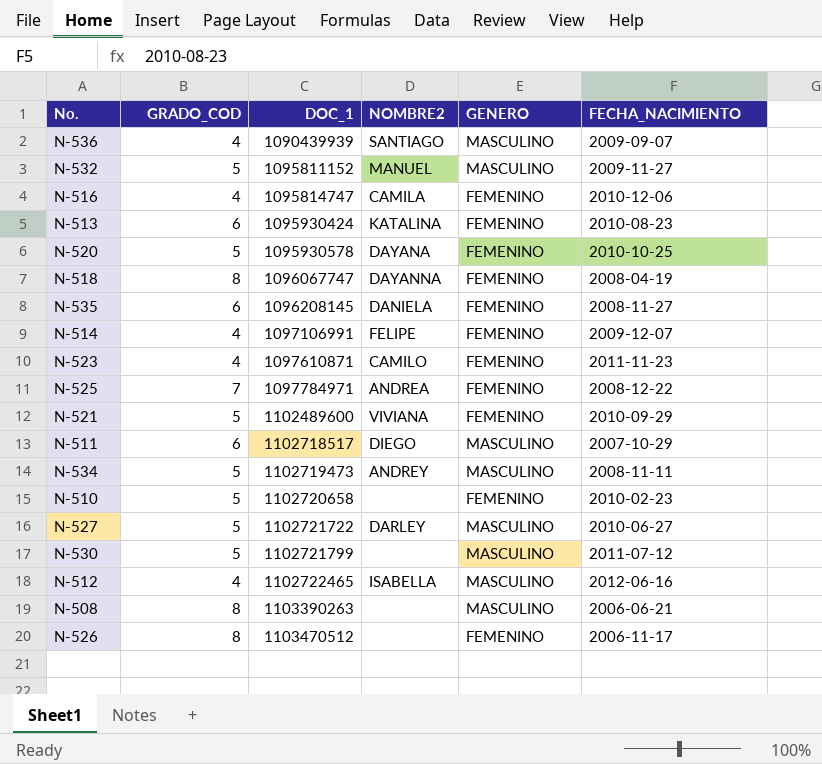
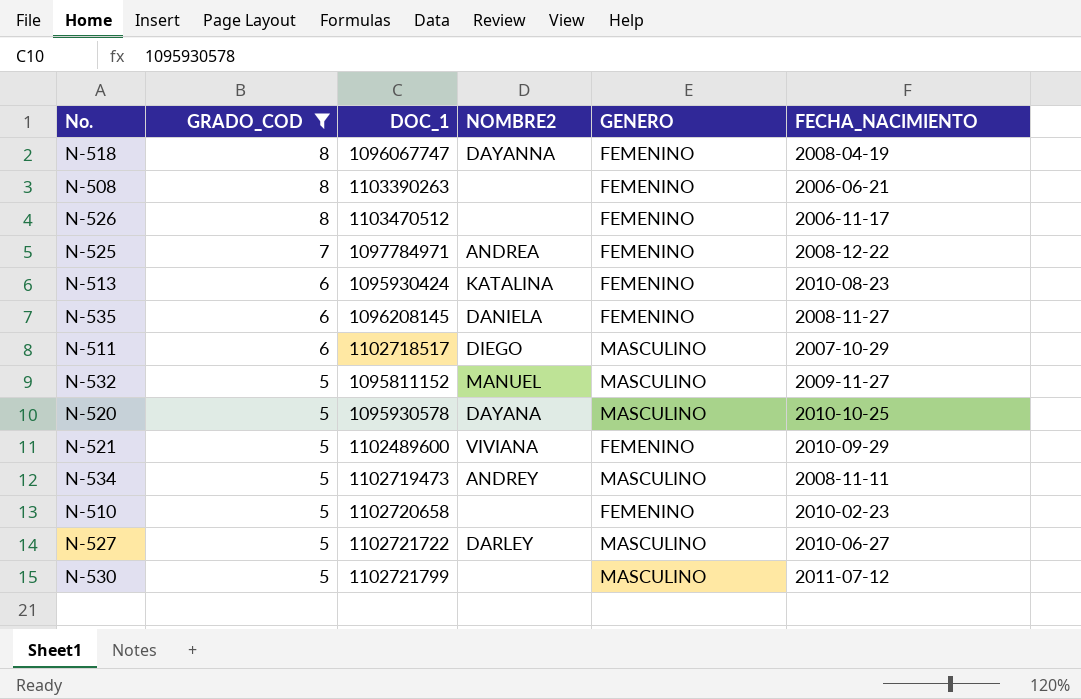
filter: none -> GRADO_COD != 4
row order: DOC_1 ascending -> GRADO_COD descending
N-508 | GENERO: MASCULINO -> FEMENINO
N-520 | GENERO: FEMENINO -> MASCULINO

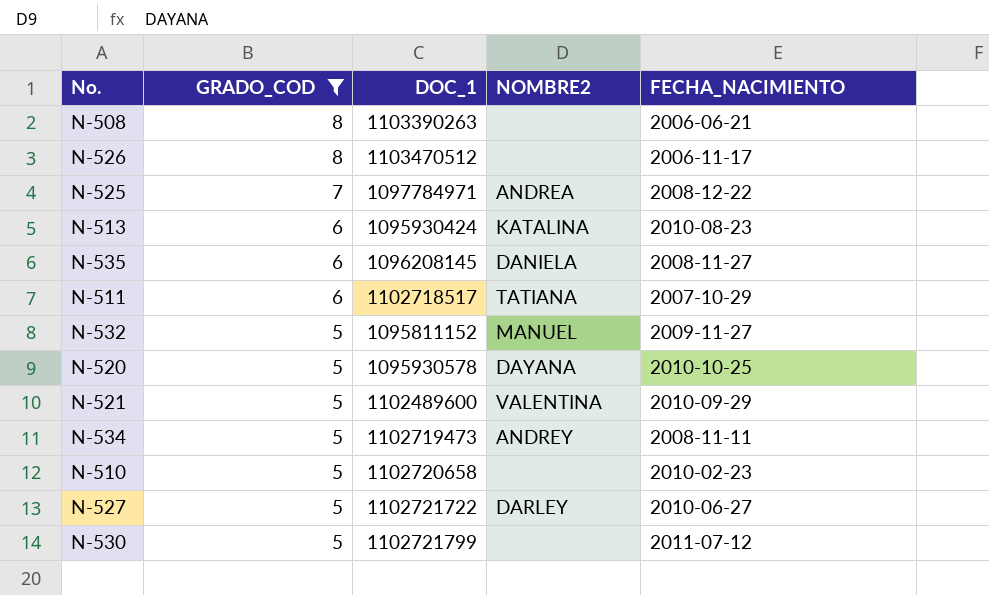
column GENERO | position: 5 -> none
row N-518: 8 | 1096067747 | DAYANNA | FEMENINO | 2008-04-19 -> none
N-511 | NOMBRE2: DIEGO -> TATIANA
N-521 | NOMBRE2: VIVIANA -> VALENTINA

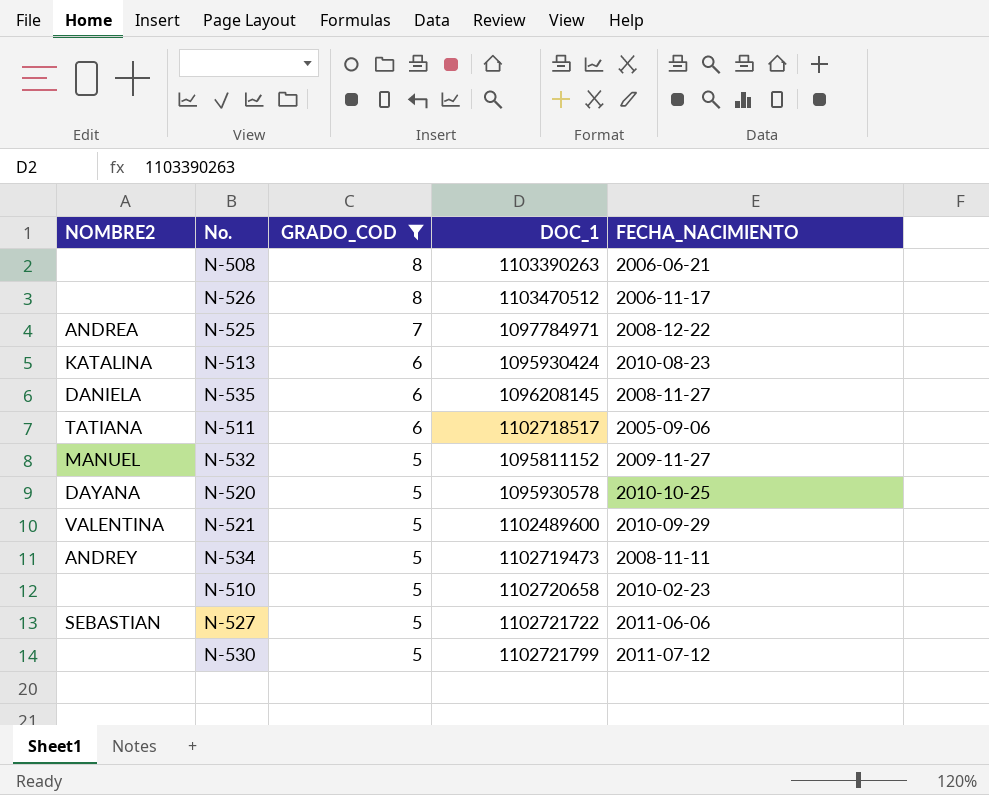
column NOMBRE2 | position: 4 -> 1
N-511 | FECHA_NACIMIENTO: 2007-10-29 -> 2005-09-06
N-527 | NOMBRE2: DARLEY -> SEBASTIAN
N-527 | FECHA_NACIMIENTO: 2010-06-27 -> 2011-06-06

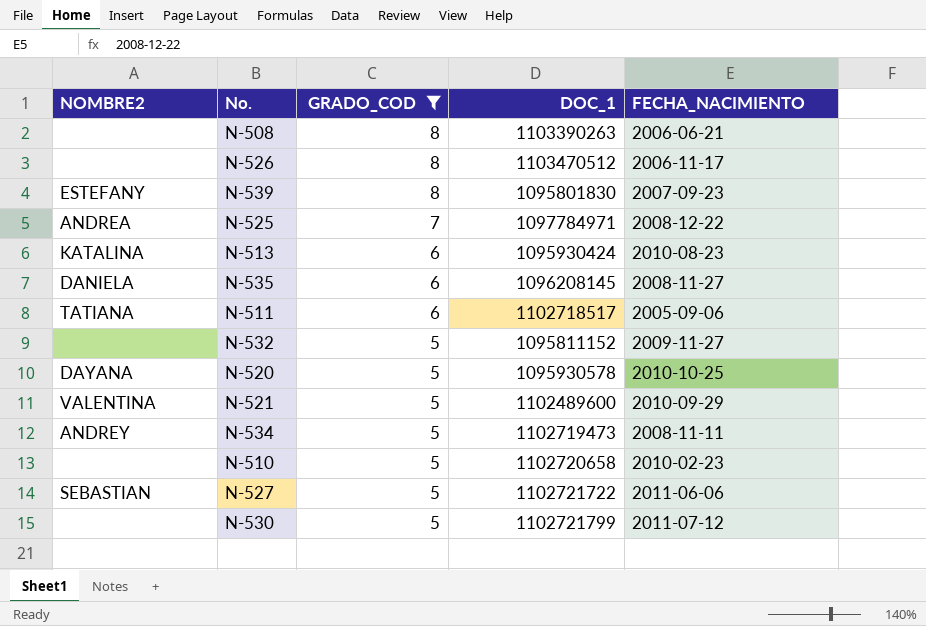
row N-539: none -> ESTEFANY | 8 | 1095801830 | 2007-09-23
N-532 | NOMBRE2: MANUEL -> none

